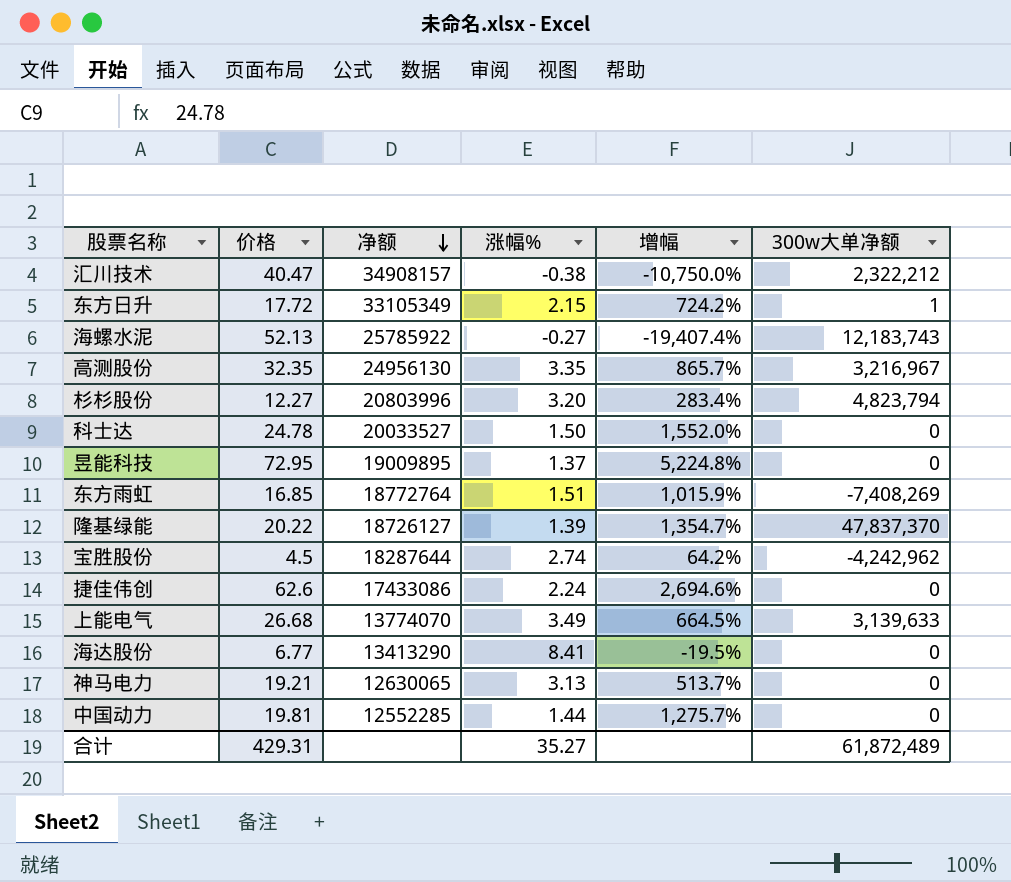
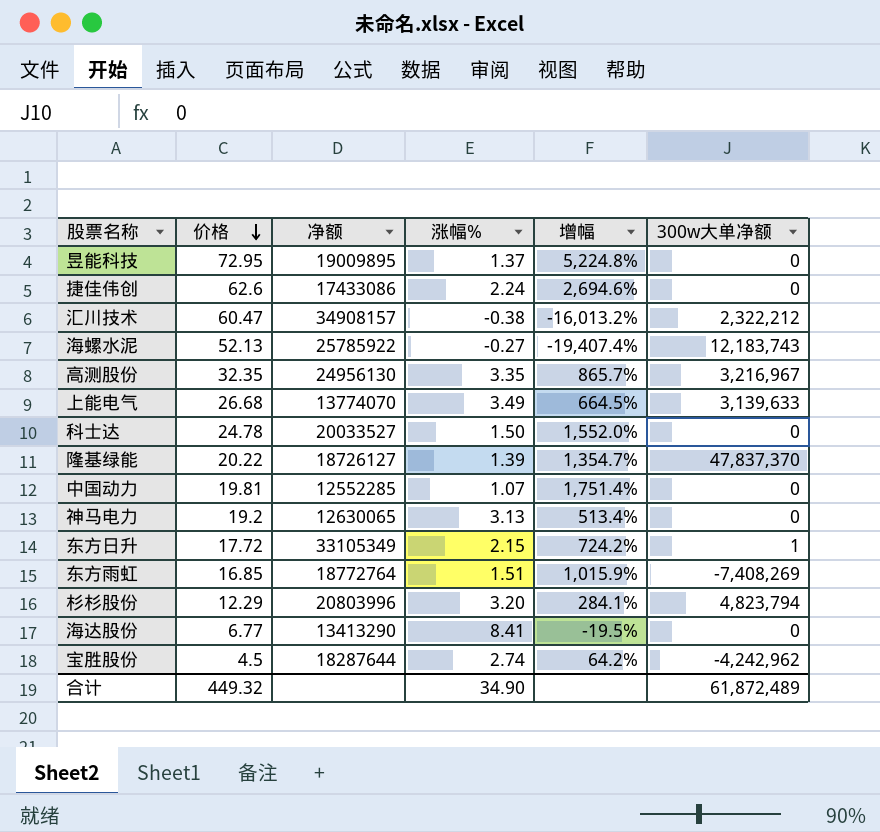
row order: 净额 descending -> 价格 descending
汇川技术 | 价格: 40.47 -> 60.47
汇川技术 | 增幅: -10,750.0% -> -16,013.2%
中国动力 | 涨幅%: 1.44 -> 1.07
中国动力 | 增幅: 1,275.7% -> 1,751.4%
神马电力 | 价格: 19.21 -> 19.2
神马电力 | 增幅: 513.7% -> 513.4%
杉杉股份 | 价格: 12.27 -> 12.29
杉杉股份 | 增幅: 283.4% -> 284.1%
合计 | 价格: 429.31 -> 449.32
合计 | 涨幅%: 35.27 -> 34.90

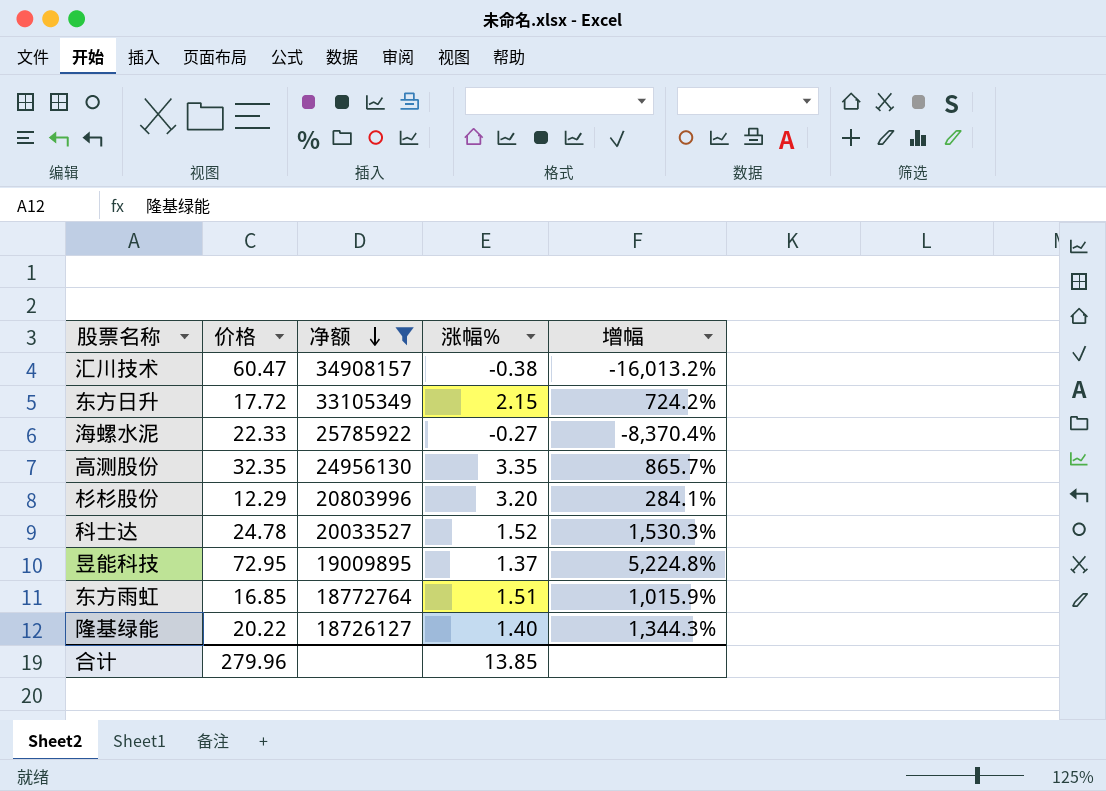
filter: none -> 净额 >= 18726127
row order: 价格 descending -> 净额 descending
column 300w大单净额 | position: 6 -> none
海螺水泥 | 价格: 52.13 -> 22.33
海螺水泥 | 增幅: -19,407.4% -> -8,370.4%
科士达 | 涨幅%: 1.50 -> 1.52
科士达 | 增幅: 1,552.0% -> 1,530.3%
隆基绿能 | 涨幅%: 1.39 -> 1.40
隆基绿能 | 增幅: 1,354.7% -> 1,344.3%
合计 | 价格: 449.32 -> 279.96
合计 | 涨幅%: 34.90 -> 13.85

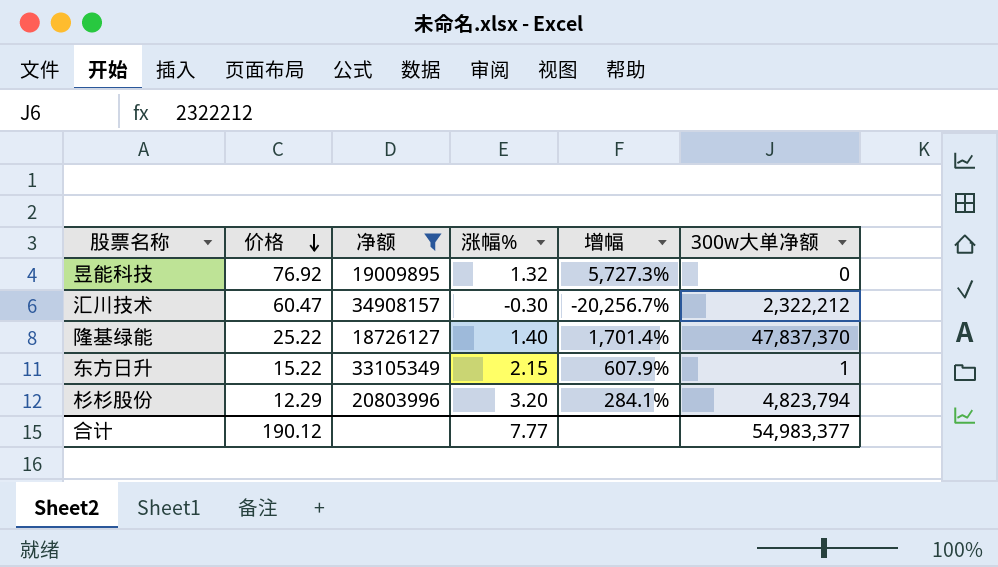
row order: 净额 descending -> 价格 descending
column 300w大单净额 | position: none -> 6
row 海螺水泥: 22.33 | 25785922 | -0.27 | -8,370.4% -> none
row 高测股份: 32.35 | 24956130 | 3.35 | 865.7% -> none
row 科士达: 24.78 | 20033527 | 1.52 | 1,530.3% -> none
row 东方雨虹: 16.85 | 18772764 | 1.51 | 1,015.9% -> none
昱能科技 | 价格: 72.95 -> 76.92
昱能科技 | 涨幅%: 1.37 -> 1.32
昱能科技 | 增幅: 5,224.8% -> 5,727.3%
汇川技术 | 涨幅%: -0.38 -> -0.30
汇川技术 | 增幅: -16,013.2% -> -20,256.7%
隆基绿能 | 价格: 20.22 -> 25.22
隆基绿能 | 增幅: 1,344.3% -> 1,701.4%
东方日升 | 价格: 17.72 -> 15.22
东方日升 | 增幅: 724.2% -> 607.9%
合计 | 价格: 279.96 -> 190.12
合计 | 涨幅%: 13.85 -> 7.77

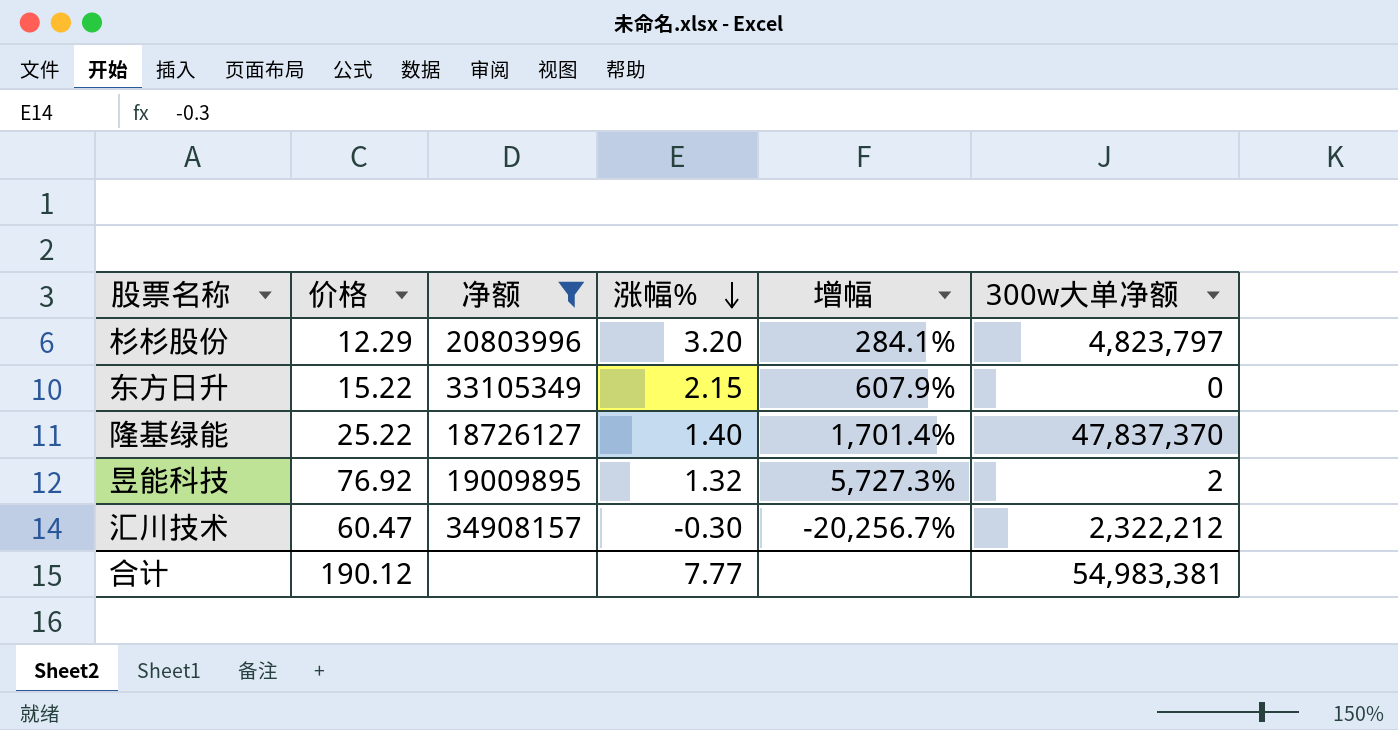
row order: 价格 descending -> 涨幅% descending
杉杉股份 | 300w大单净额: 4,823,794 -> 4,823,797
东方日升 | 300w大单净额: 1 -> 0
昱能科技 | 300w大单净额: 0 -> 2
合计 | 300w大单净额: 54,983,377 -> 54,983,381

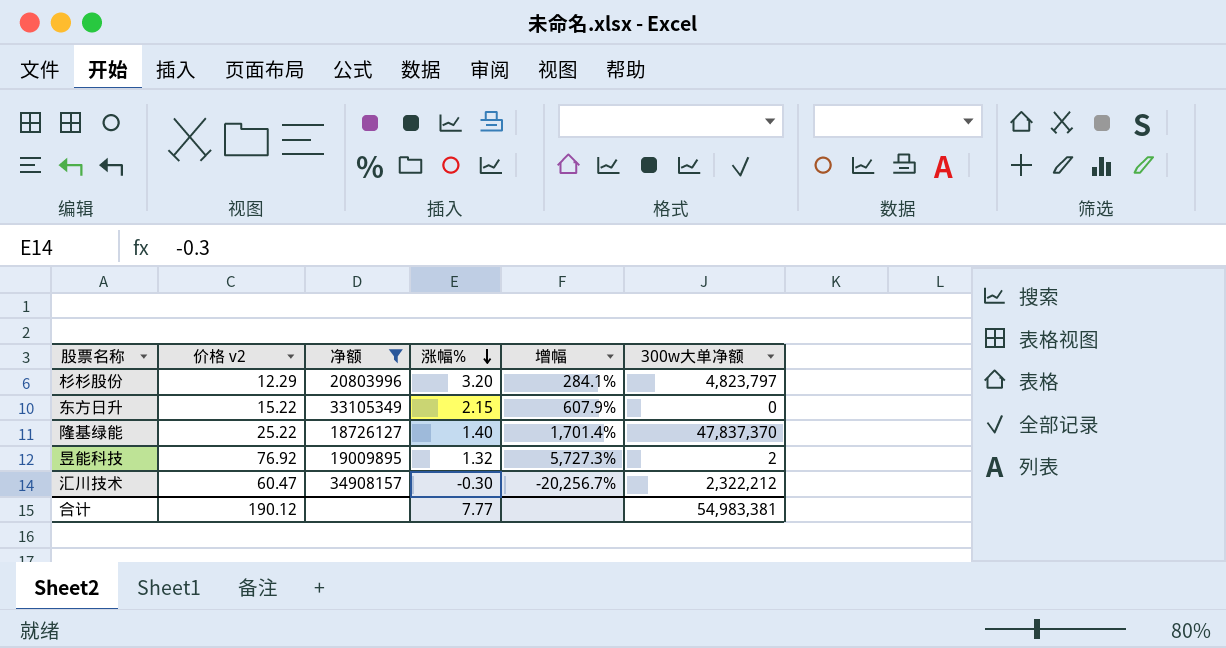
column name: 价格 -> 价格 v2

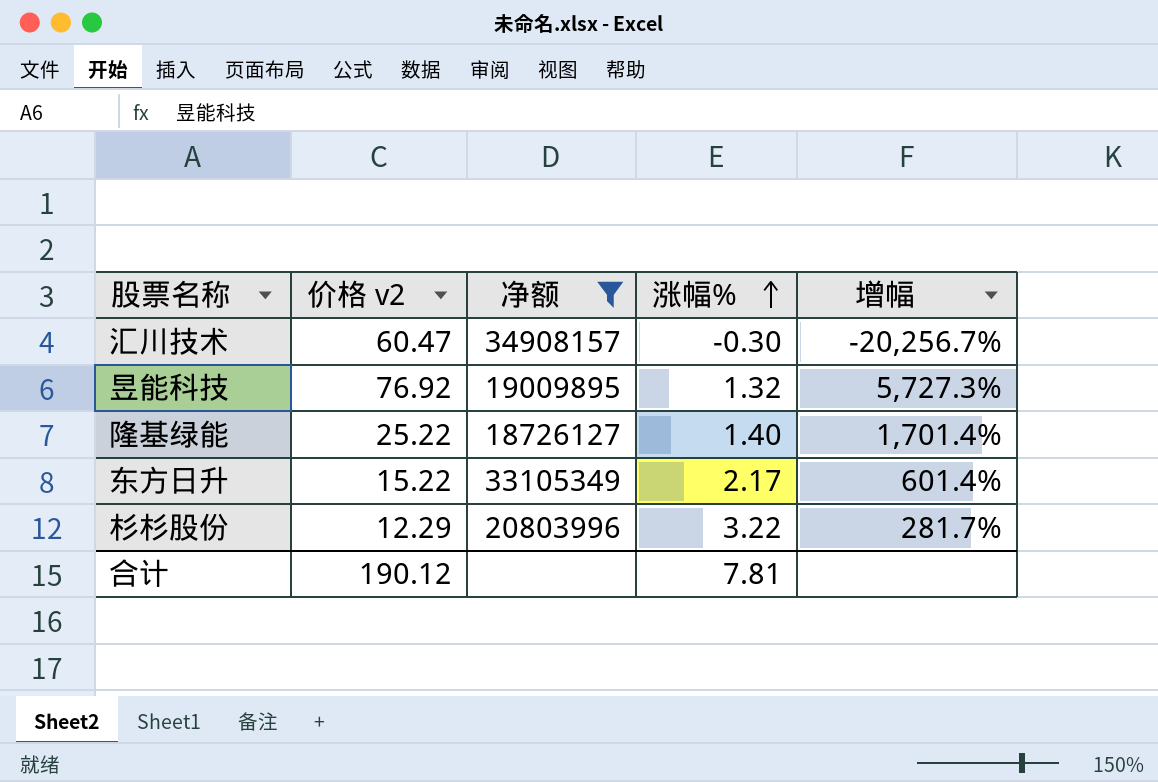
row order: 涨幅% descending -> 涨幅% ascending
column 300w大单净额 | position: 6 -> none
东方日升 | 涨幅%: 2.15 -> 2.17
东方日升 | 增幅: 607.9% -> 601.4%
杉杉股份 | 涨幅%: 3.20 -> 3.22
杉杉股份 | 增幅: 284.1% -> 281.7%
合计 | 涨幅%: 7.77 -> 7.81

